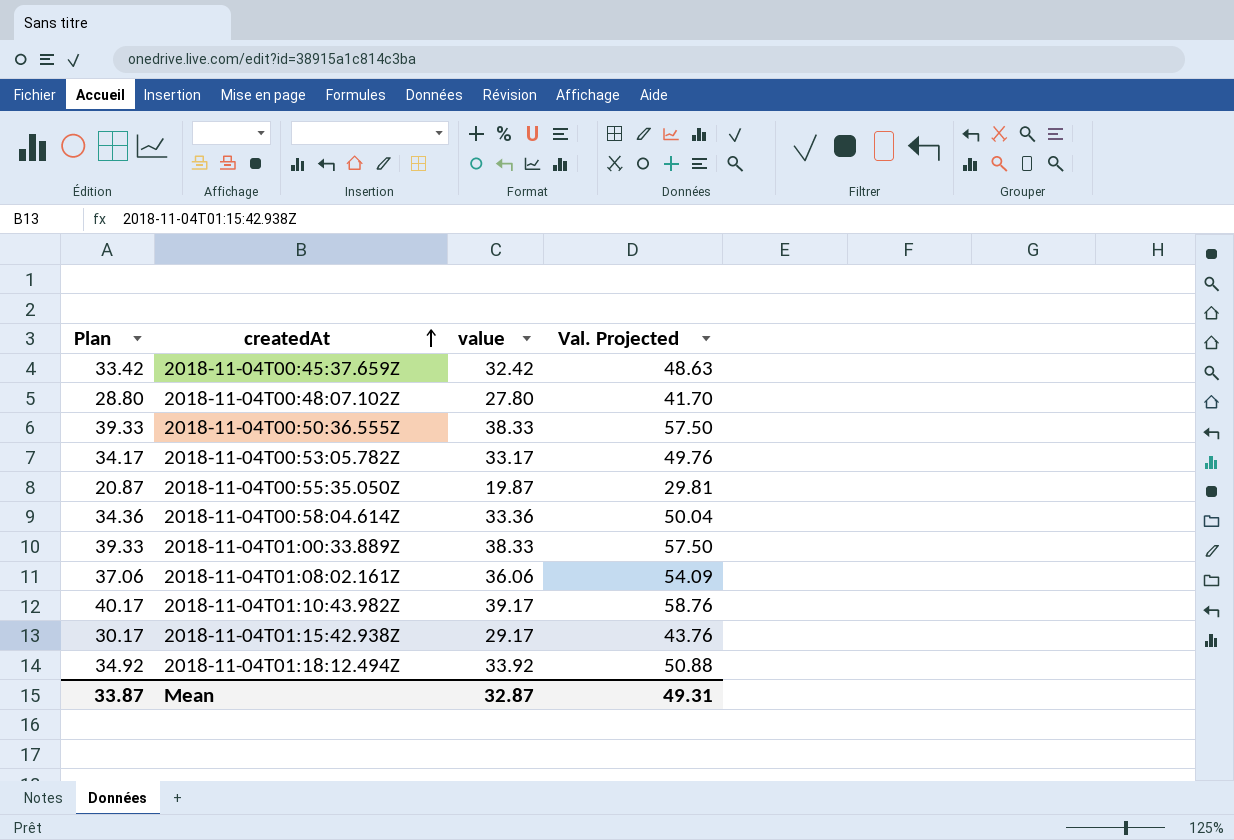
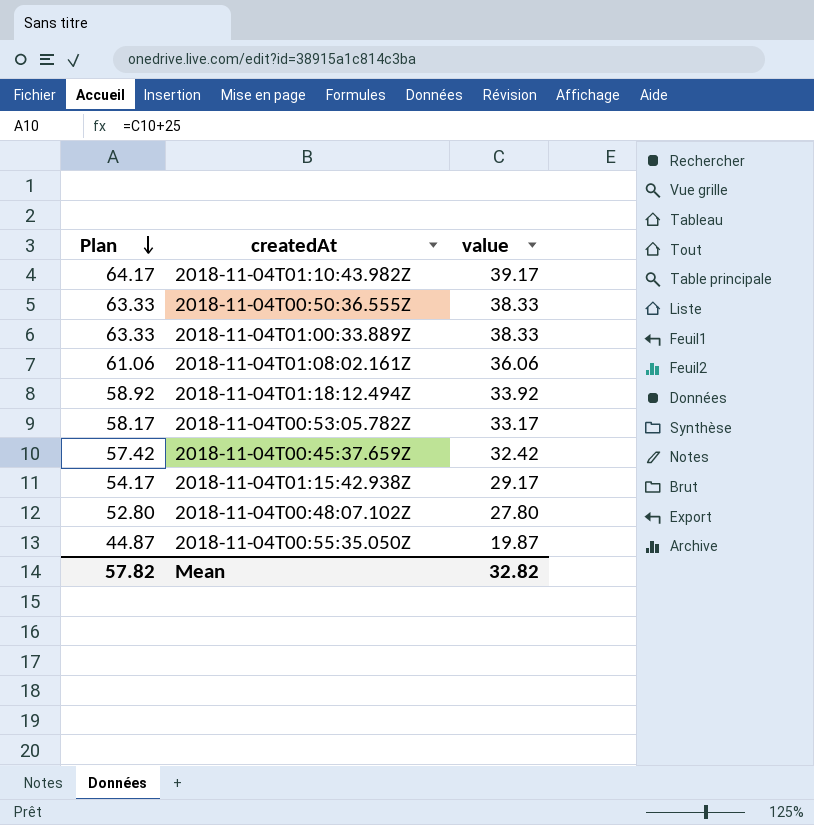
row order: createdAt ascending -> Plan descending
column Val. Projected | formula: [value] * 1.5 -> none
column Plan | formula: [value] + 1 -> [value] + 25
row 2018-11-04T00:58:04.614Z: 34.36 | 33.36 | 50.04 -> none
Mean | Plan: 33.87 -> 57.82
Mean | value: 32.87 -> 32.82

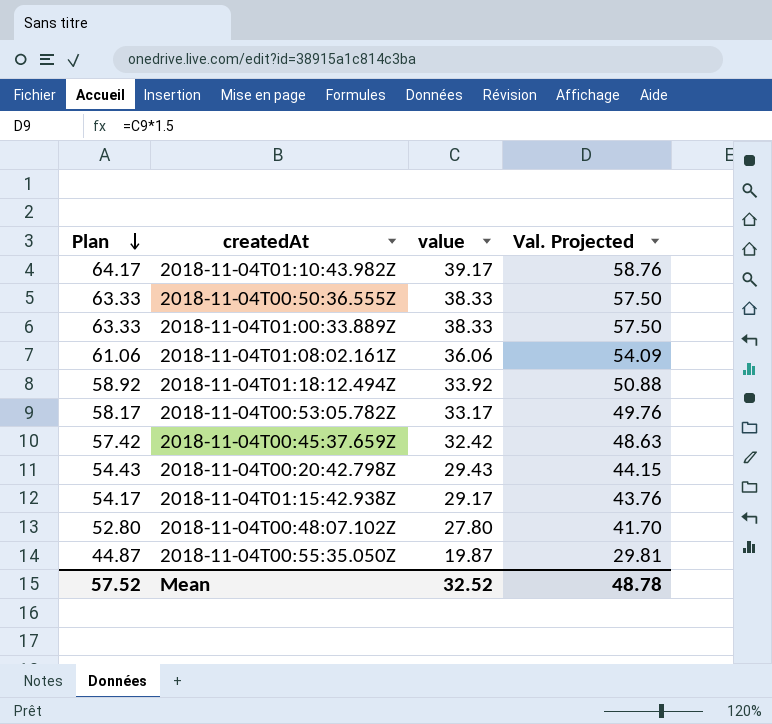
column Val. Projected | formula: none -> [value] * 1.5
row 2018-11-04T00:20:42.798Z: none -> 54.43 | 29.43 | 44.15
Mean | Plan: 57.82 -> 57.52
Mean | value: 32.82 -> 32.52

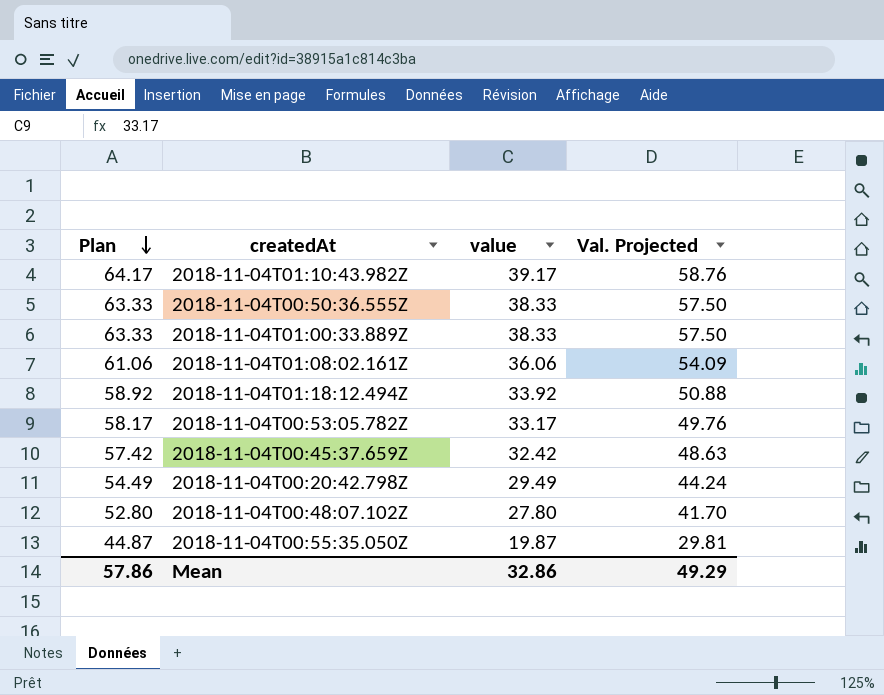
row 2018-11-04T01:15:42.938Z: 54.17 | 29.17 | 43.76 -> none
2018-11-04T00:20:42.798Z | Plan: 54.43 -> 54.49
2018-11-04T00:20:42.798Z | value: 29.43 -> 29.49
2018-11-04T00:20:42.798Z | Val. Projected: 44.15 -> 44.24
Mean | Plan: 57.52 -> 57.86
Mean | value: 32.52 -> 32.86
Mean | Val. Projected: 48.78 -> 49.29

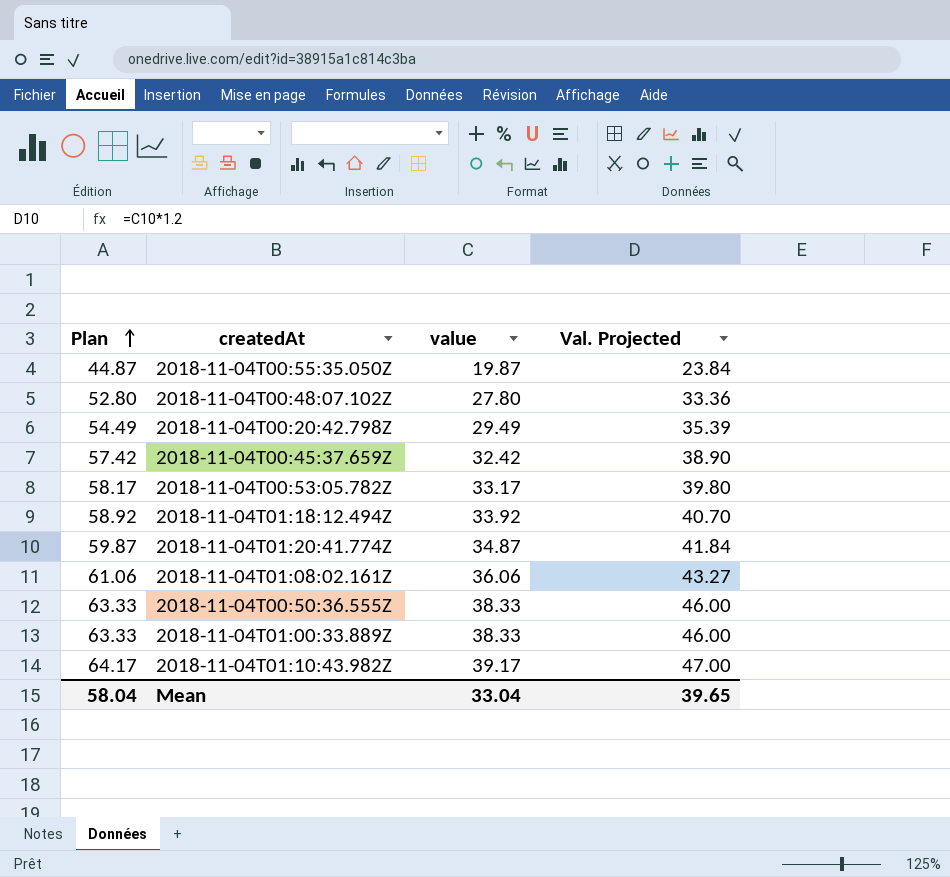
row order: Plan descending -> Plan ascending
column Val. Projected | formula: [value] * 1.5 -> [value] * 1.2
row 2018-11-04T01:20:41.774Z: none -> 59.87 | 34.87 | 41.84
Mean | Plan: 57.86 -> 58.04
Mean | value: 32.86 -> 33.04
Mean | Val. Projected: 49.29 -> 39.65

